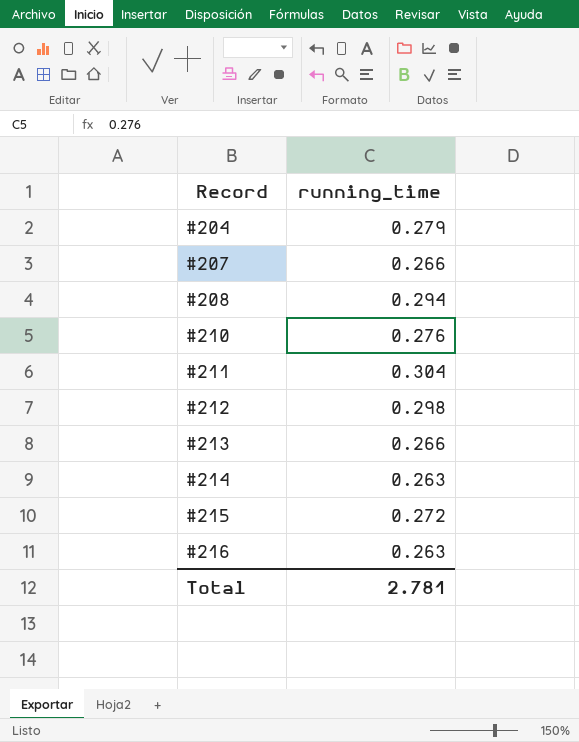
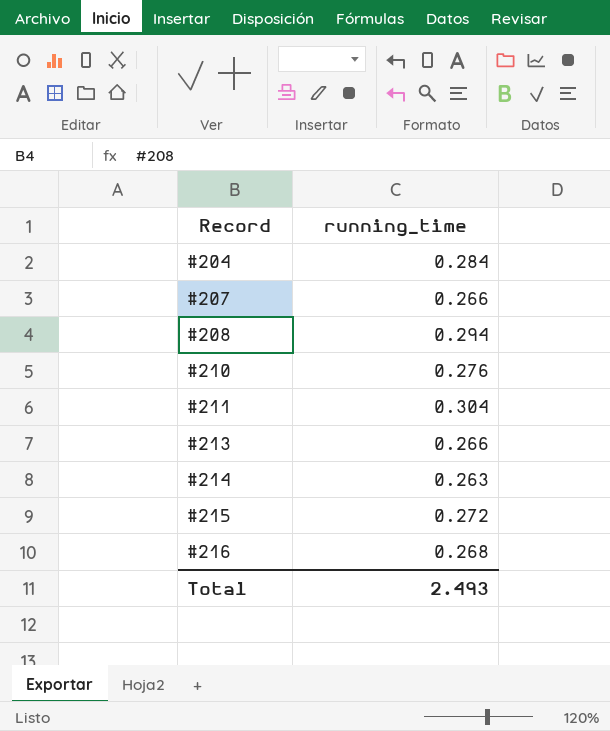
row #212: 0.298 -> none
#204 | running_time: 0.279 -> 0.284
#216 | running_time: 0.263 -> 0.268
Total | running_time: 2.781 -> 2.493

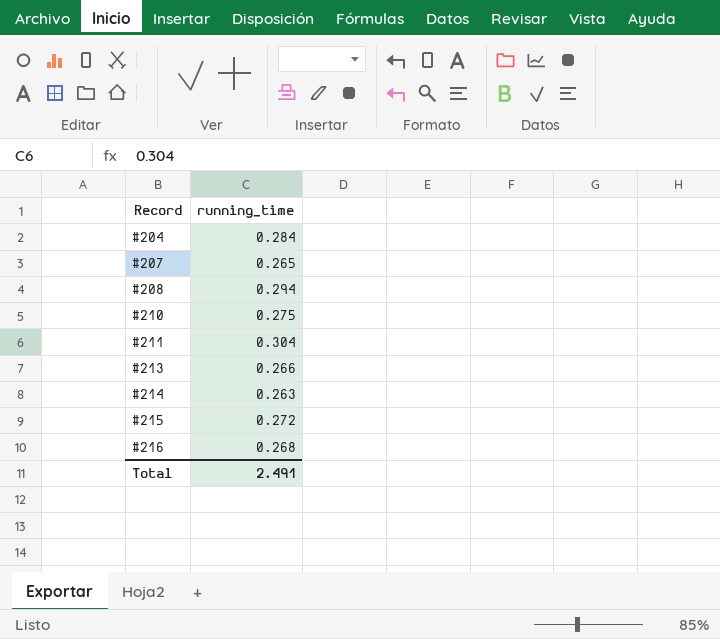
#207 | running_time: 0.266 -> 0.265
#210 | running_time: 0.276 -> 0.275
Total | running_time: 2.493 -> 2.491

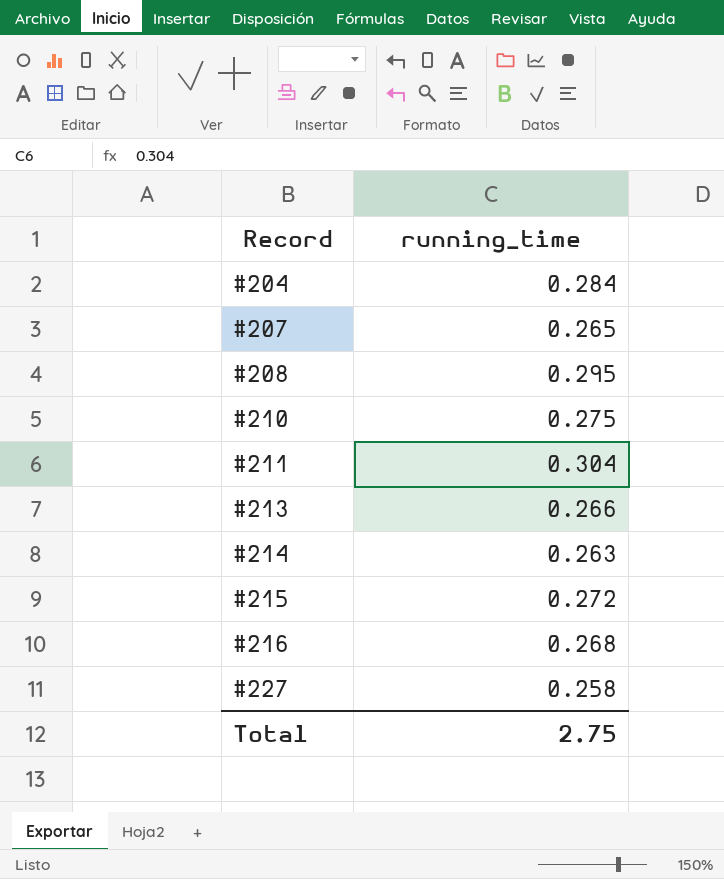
#208 | running_time: 0.294 -> 0.295
row #227: none -> 0.258
Total | running_time: 2.491 -> 2.75

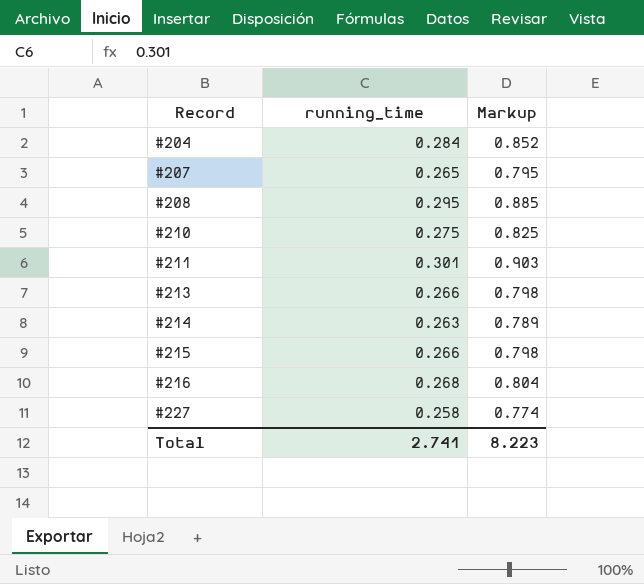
column Markup | formula: none -> [running_time] * 3
#211 | running_time: 0.304 -> 0.301
#215 | running_time: 0.272 -> 0.266
Total | running_time: 2.75 -> 2.741

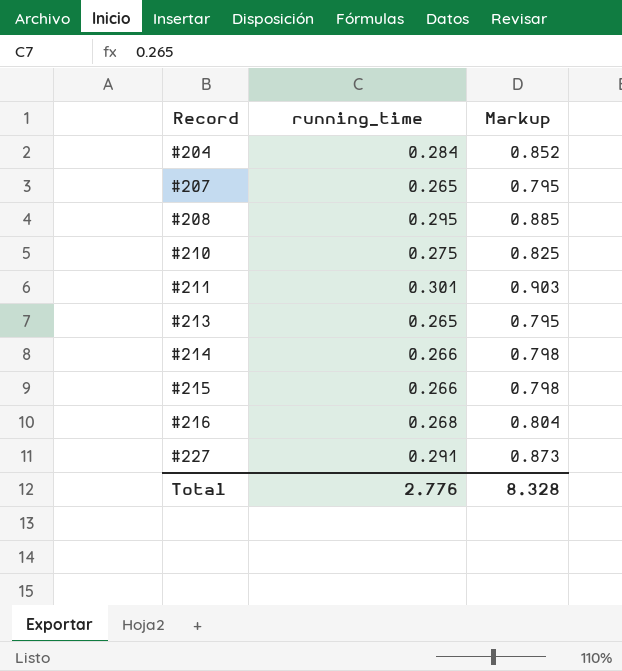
#213 | running_time: 0.266 -> 0.265
#213 | Markup: 0.798 -> 0.795
#214 | running_time: 0.263 -> 0.266
#214 | Markup: 0.789 -> 0.798
#227 | running_time: 0.258 -> 0.291
#227 | Markup: 0.774 -> 0.873
Total | running_time: 2.741 -> 2.776
Total | Markup: 8.223 -> 8.328

